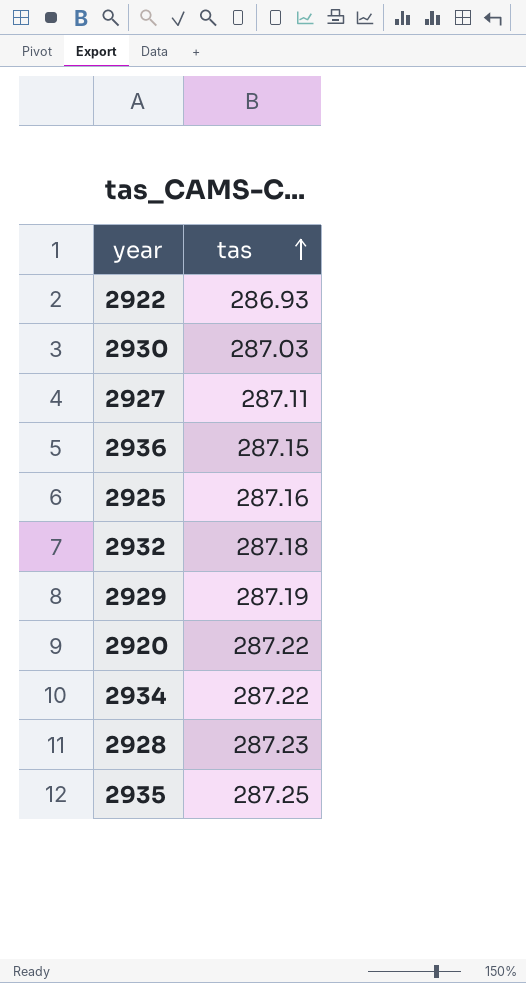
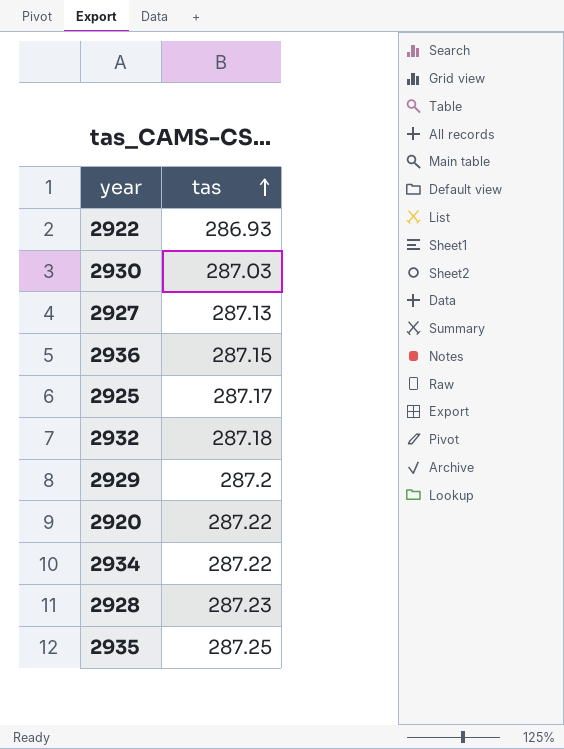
2927 | tas: 287.11 -> 287.13
2925 | tas: 287.16 -> 287.17
2929 | tas: 287.19 -> 287.2

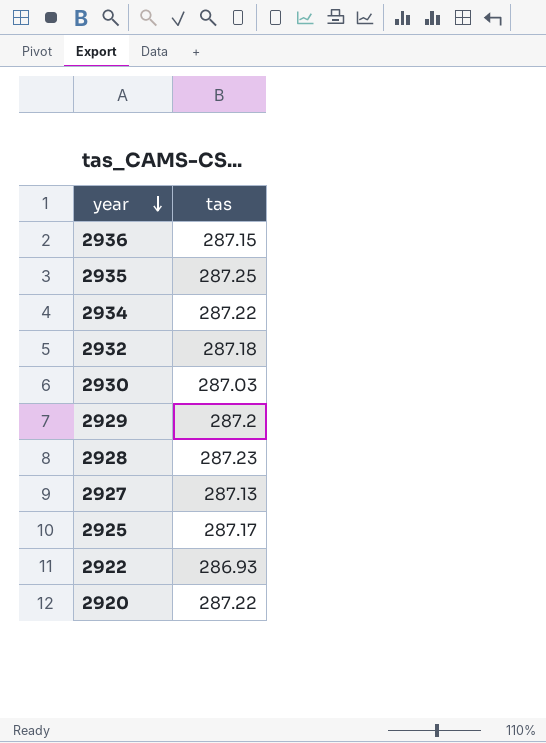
row order: tas ascending -> year descending

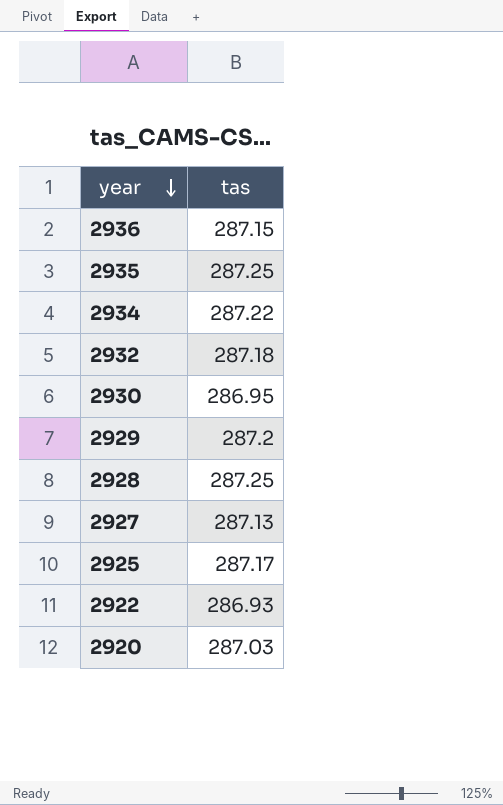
2930 | tas: 287.03 -> 286.95
2928 | tas: 287.23 -> 287.25
2920 | tas: 287.22 -> 287.03

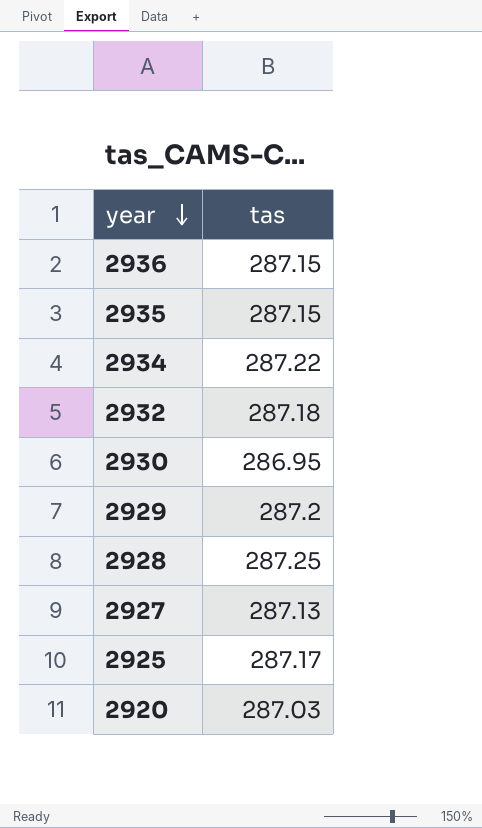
row 2922: 286.93 -> none
2935 | tas: 287.25 -> 287.15

